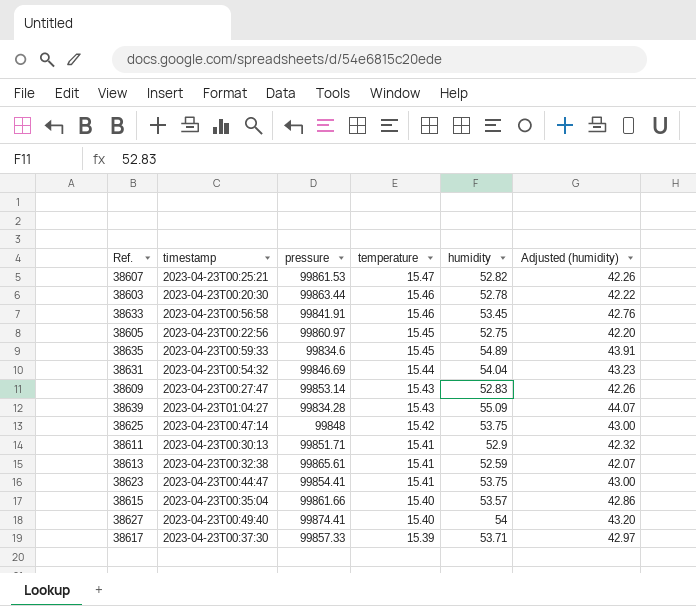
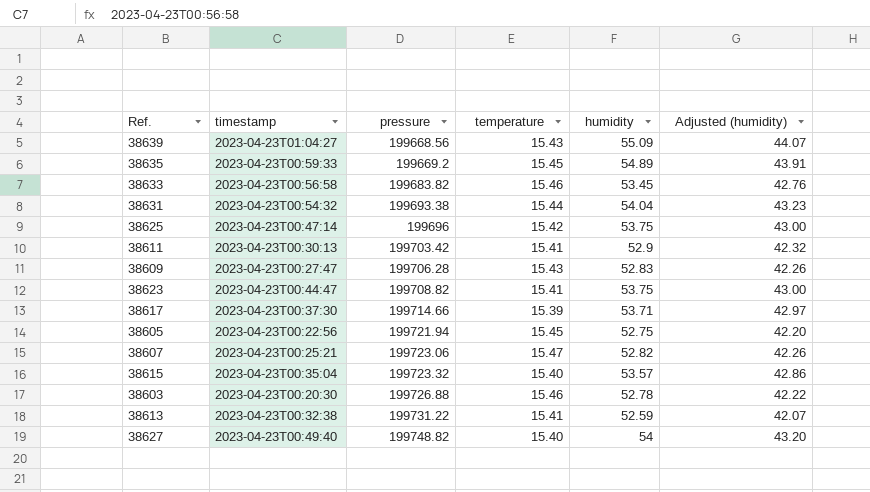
row order: temperature descending -> pressure ascending
38639 | pressure: 99834.28 -> 199668.56
38635 | pressure: 99834.6 -> 199669.2
38633 | pressure: 99841.91 -> 199683.82
38631 | pressure: 99846.69 -> 199693.38
38625 | pressure: 99848 -> 199696
38611 | pressure: 99851.71 -> 199703.42
38609 | pressure: 99853.14 -> 199706.28
38623 | pressure: 99854.41 -> 199708.82
38617 | pressure: 99857.33 -> 199714.66
38605 | pressure: 99860.97 -> 199721.94
38607 | pressure: 99861.53 -> 199723.06
38615 | pressure: 99861.66 -> 199723.32
38603 | pressure: 99863.44 -> 199726.88
38613 | pressure: 99865.61 -> 199731.22
38627 | pressure: 99874.41 -> 199748.82

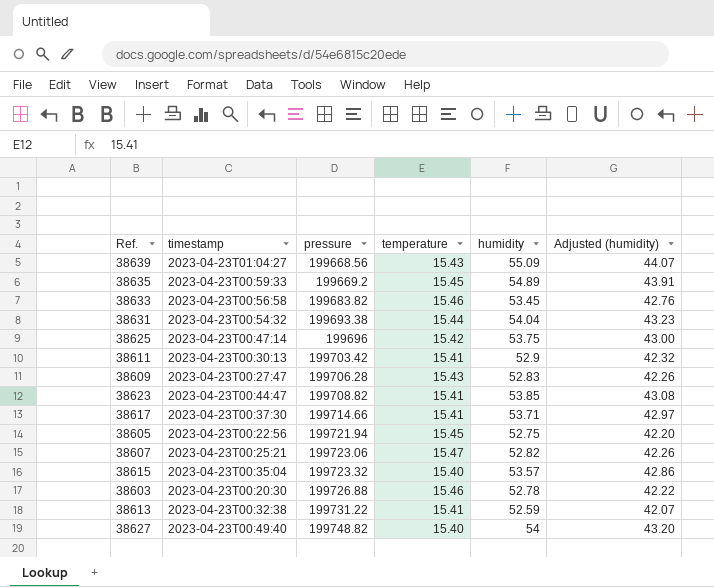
38623 | humidity: 53.75 -> 53.85
38623 | Adjusted (humidity): 43.00 -> 43.08
38617 | temperature: 15.39 -> 15.41

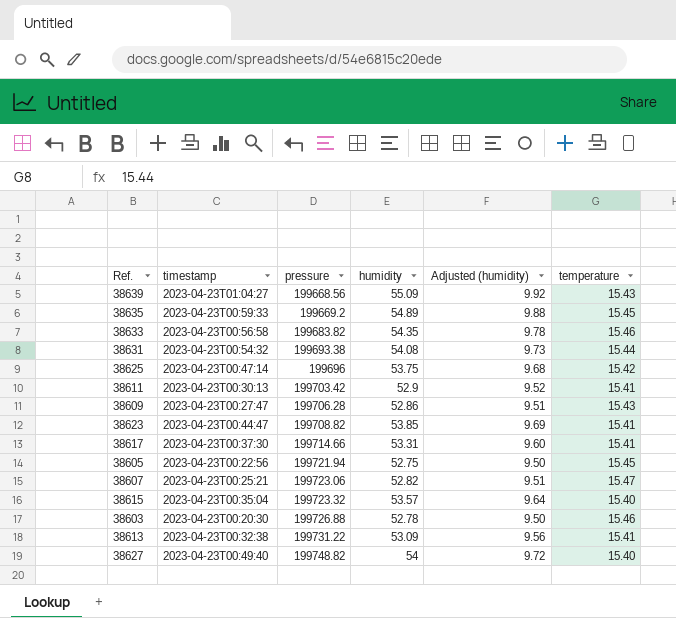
column Adjusted (humidity) | formula: [humidity] * 0.8 -> [humidity] * 0.18
column temperature | position: 4 -> 6
38633 | humidity: 53.45 -> 54.35
38631 | humidity: 54.04 -> 54.08
38609 | humidity: 52.83 -> 52.86
38617 | humidity: 53.71 -> 53.31
38613 | humidity: 52.59 -> 53.09

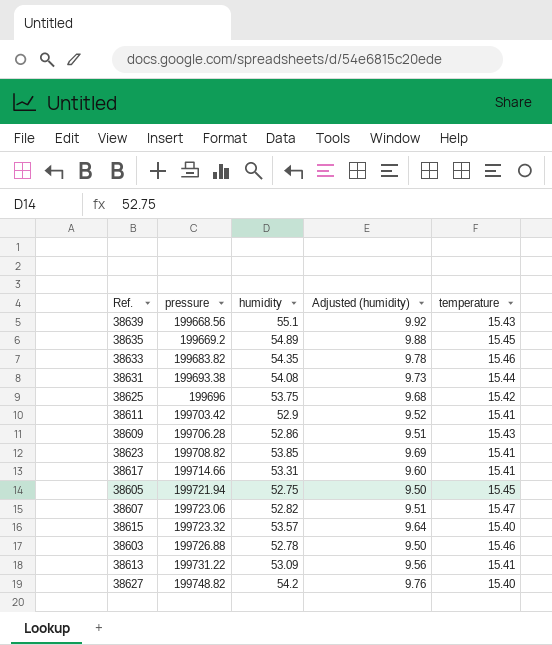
column timestamp | position: 2 -> none
38639 | humidity: 55.09 -> 55.1
38627 | humidity: 54 -> 54.2
38627 | Adjusted (humidity): 9.72 -> 9.76

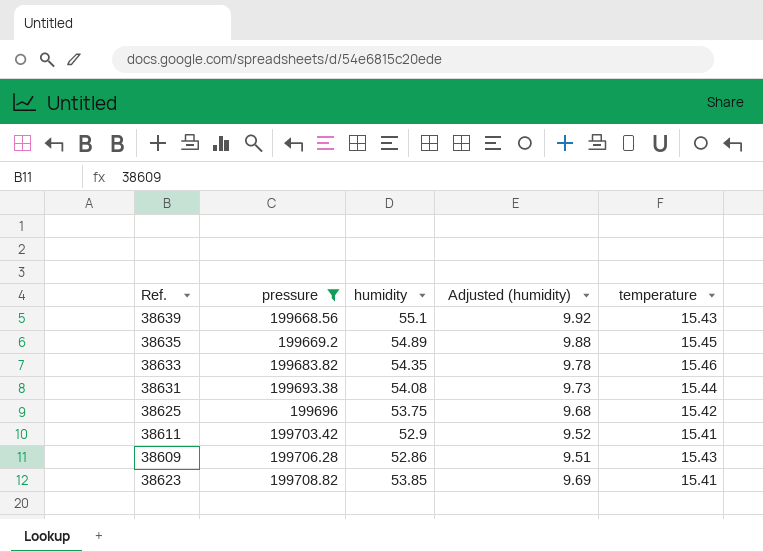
filter: none -> pressure <= 199708.82

